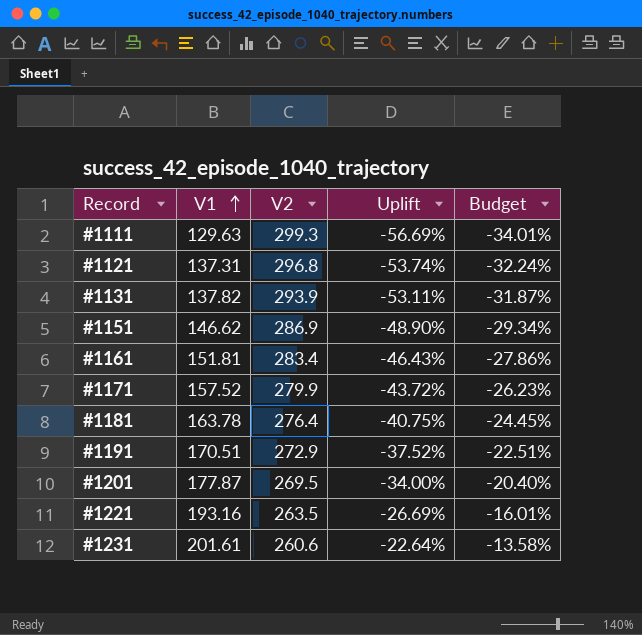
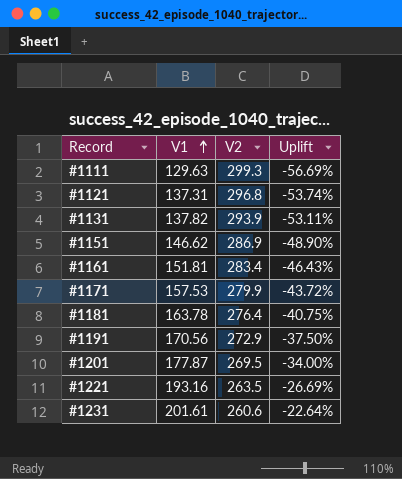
column Budget | formula: [Uplift] * 0.6 -> none
#1171 | V1: 157.52 -> 157.53
#1191 | V1: 170.51 -> 170.56
#1191 | Uplift: -37.52% -> -37.50%

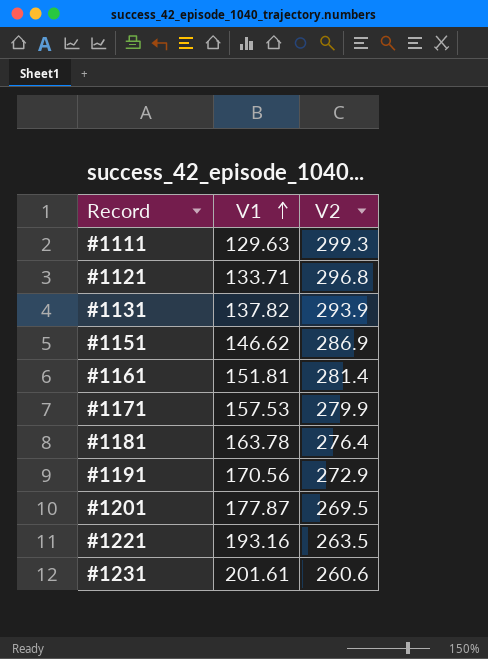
column Uplift | formula: ([V1] - [V2]) / [V2] -> none
#1121 | V1: 137.31 -> 133.71
#1161 | V2: 283.4 -> 281.4

